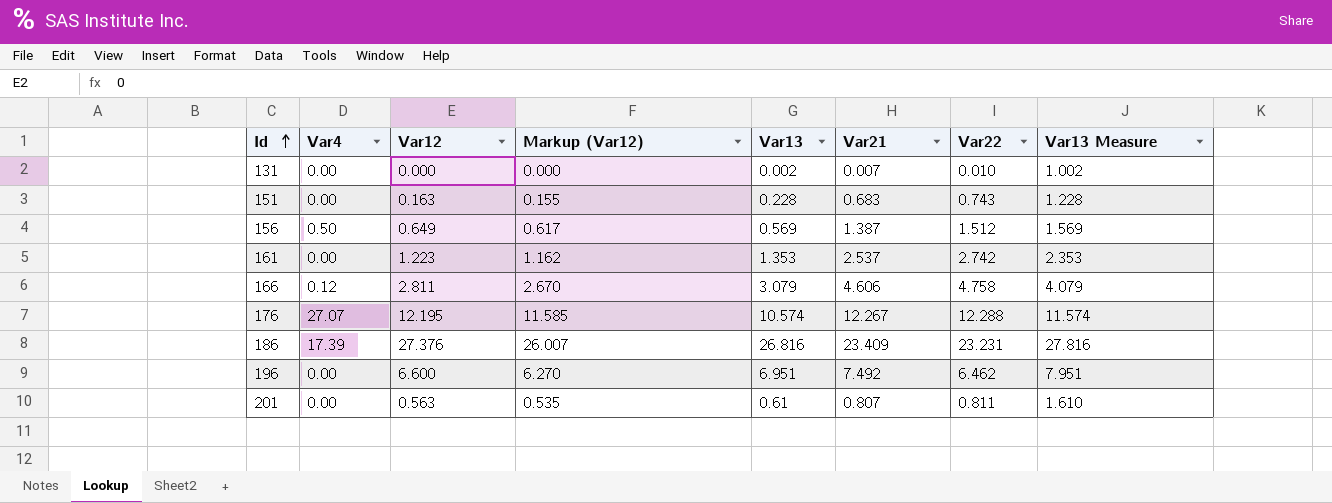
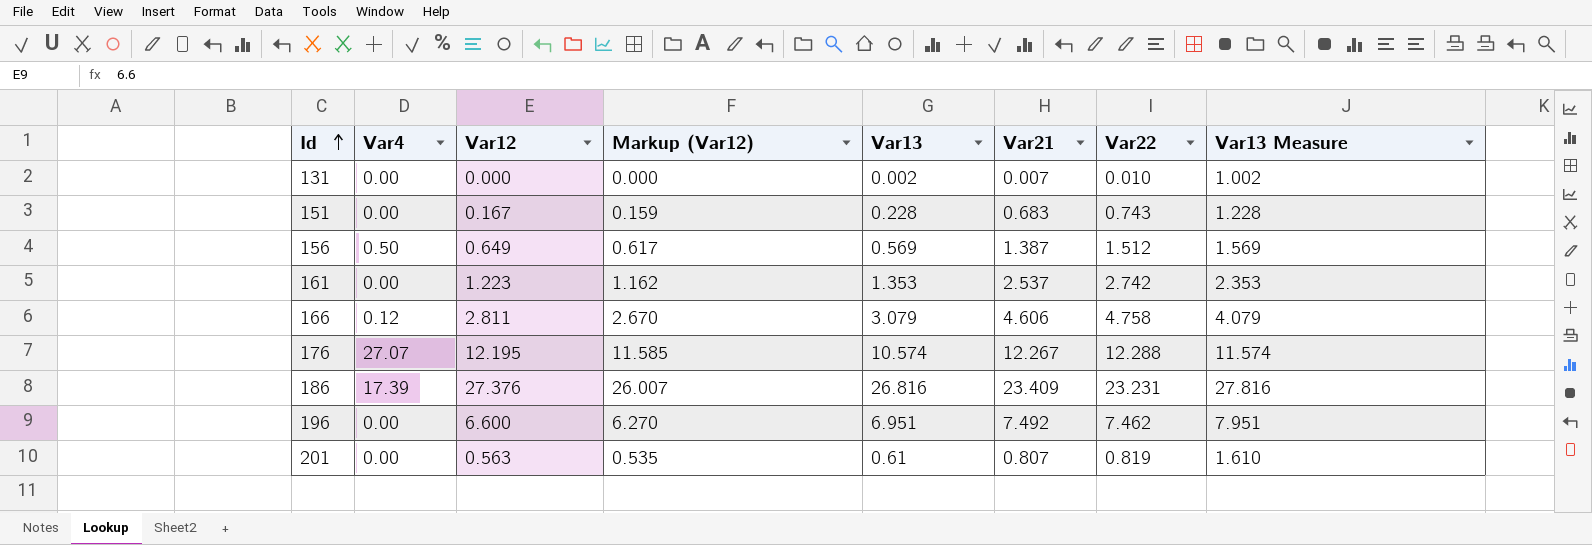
151 | Var12: 0.163 -> 0.167
151 | Markup (Var12): 0.155 -> 0.159
196 | Var22: 6.462 -> 7.462
201 | Var22: 0.811 -> 0.819

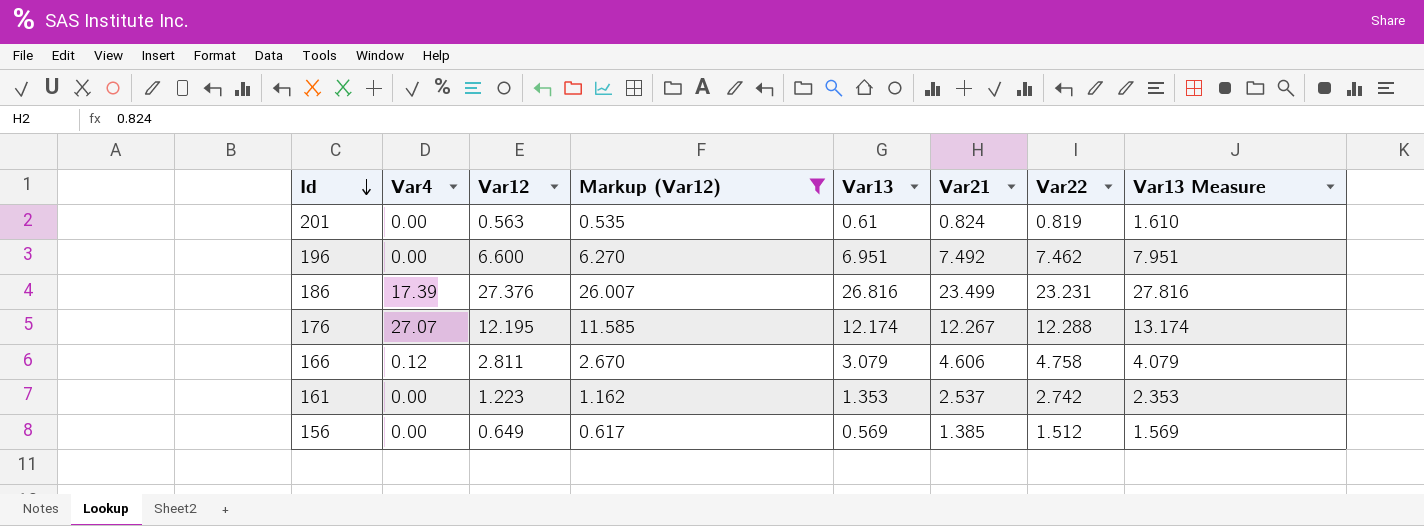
filter: none -> Markup (Var12) >= 0.535
row order: Id ascending -> Id descending
201 | Var21: 0.807 -> 0.824
186 | Var21: 23.409 -> 23.499
176 | Var13: 10.574 -> 12.174
176 | Var13 Measure: 11.574 -> 13.174
156 | Var4: 0.50 -> 0.00
156 | Var21: 1.387 -> 1.385

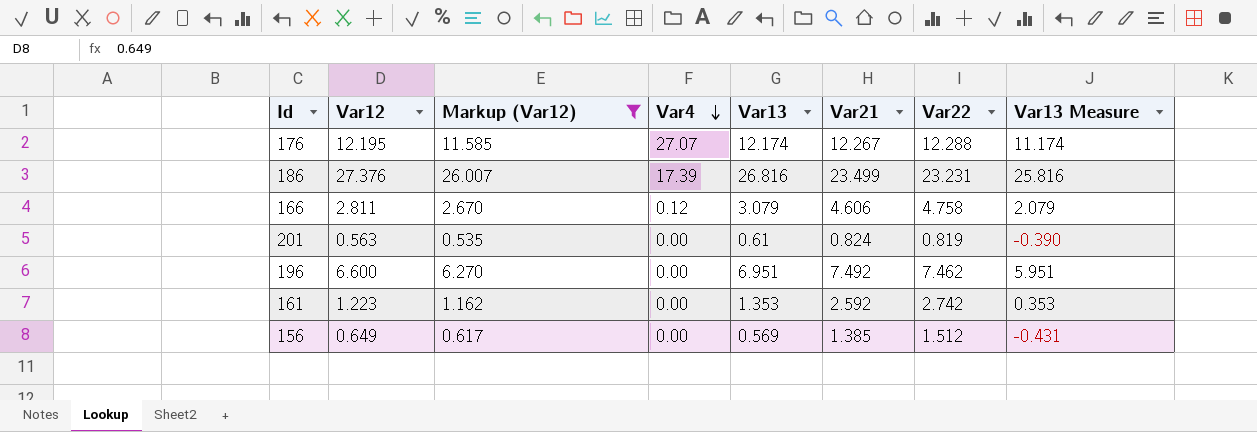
row order: Id descending -> Var4 descending
column Var4 | position: 2 -> 4
column Var13 Measure | formula: [Var13] + 1 -> [Var13] - 1
161 | Var21: 2.537 -> 2.592

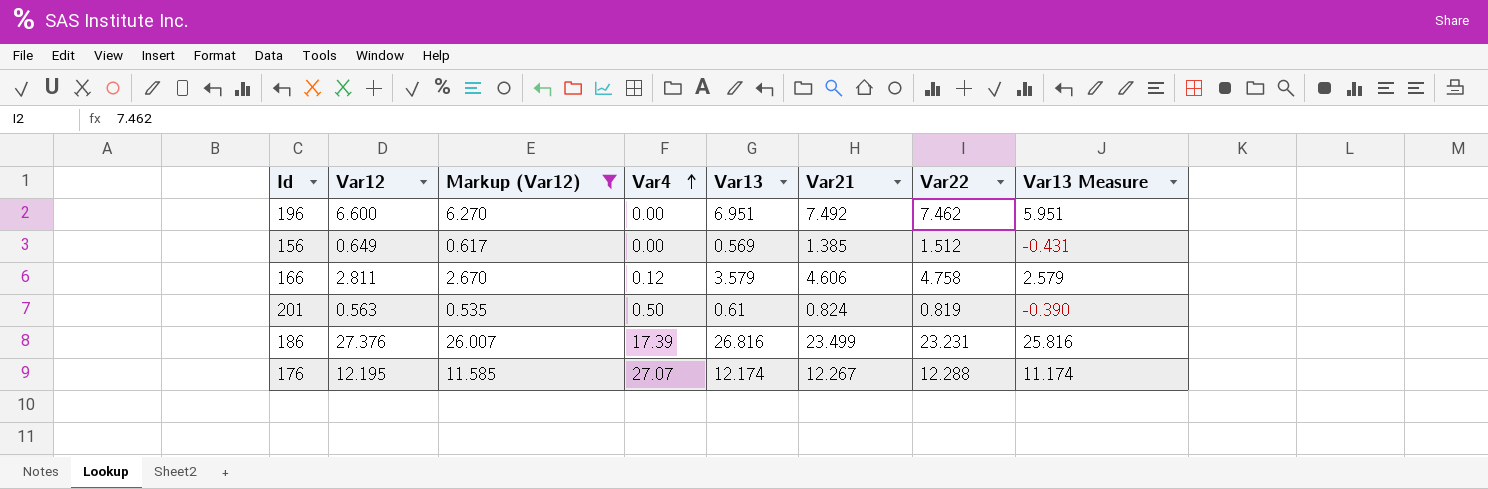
row order: Var4 descending -> Var4 ascending
row 161: 1.223 | 1.162 | 0.00 | 1.353 | 2.592 | 2.742 | 0.353 -> none
166 | Var13: 3.079 -> 3.579
166 | Var13 Measure: 2.079 -> 2.579
201 | Var4: 0.00 -> 0.50

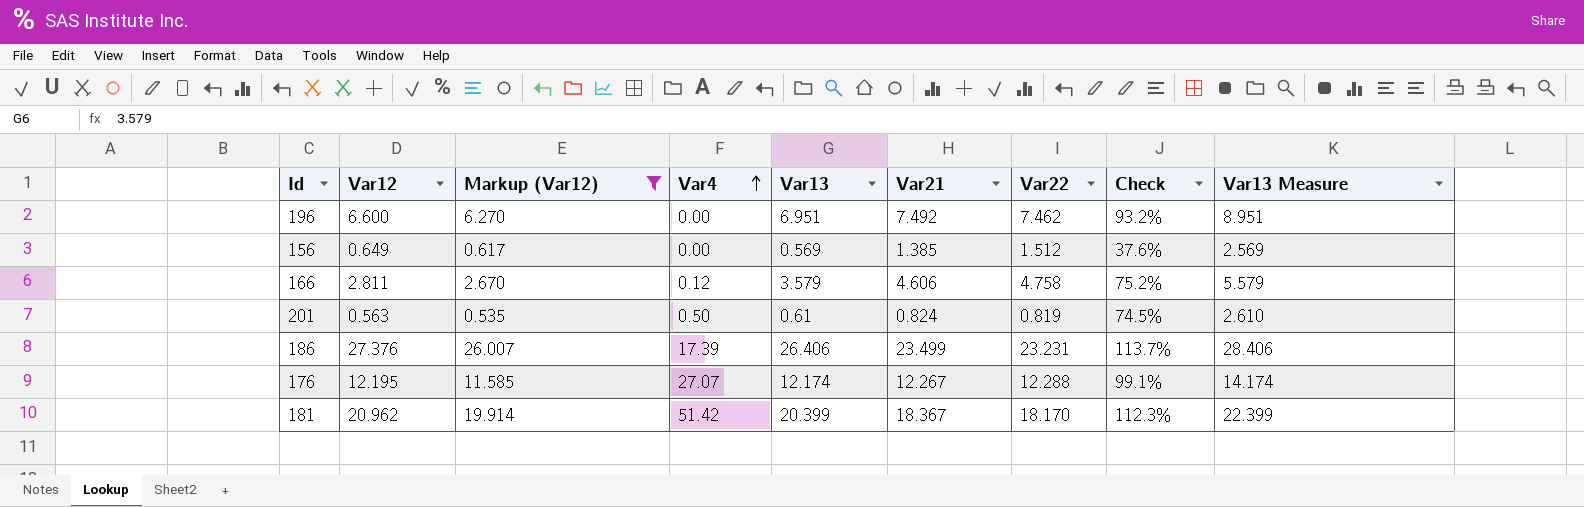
column Check | formula: none -> [Var13] / [Var22]
column Var13 Measure | formula: [Var13] - 1 -> [Var13] + 2
186 | Var13: 26.816 -> 26.406
row 181: none -> 20.962 | 19.914 | 51.42 | 20.399 | 18.367 | 18.170 | 112.3% | 22.399

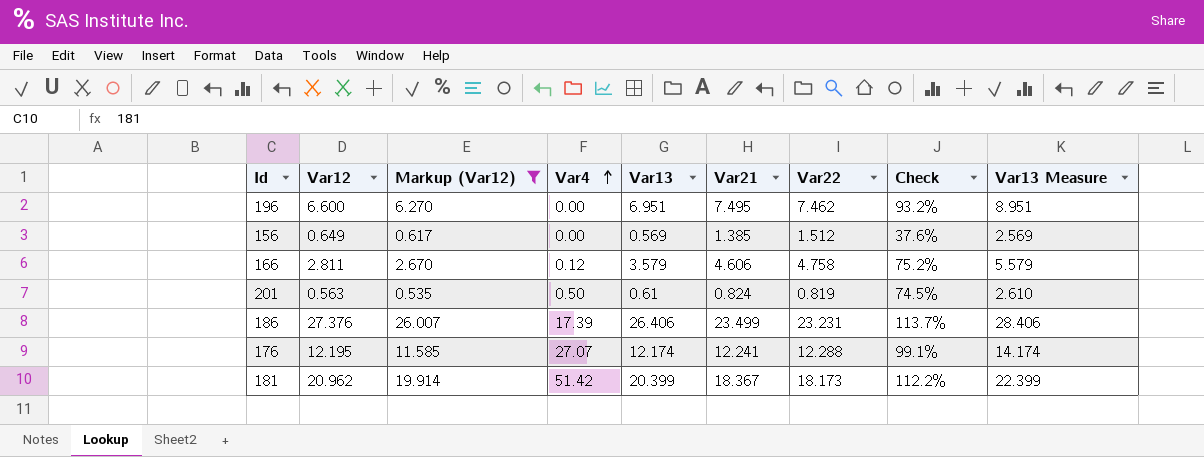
196 | Var21: 7.492 -> 7.495
176 | Var21: 12.267 -> 12.241
181 | Var22: 18.170 -> 18.173
181 | Check: 112.3% -> 112.2%

